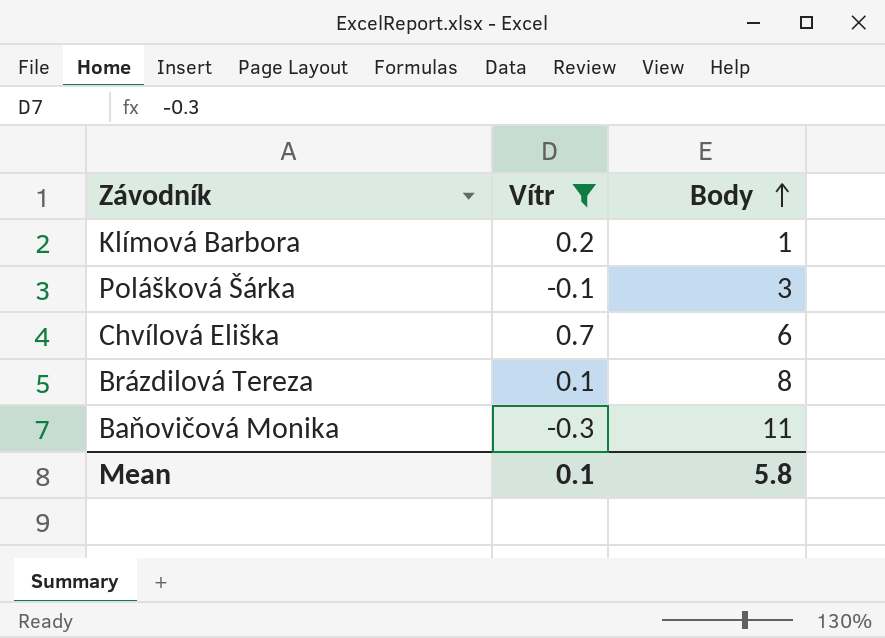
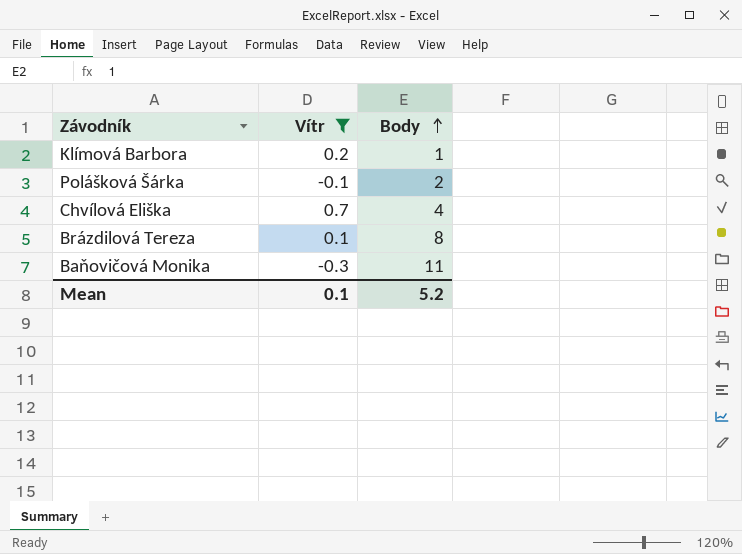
Polášková Šárka | Body: 3 -> 2
Chvílová Eliška | Body: 6 -> 4
Mean | Body: 5.8 -> 5.2

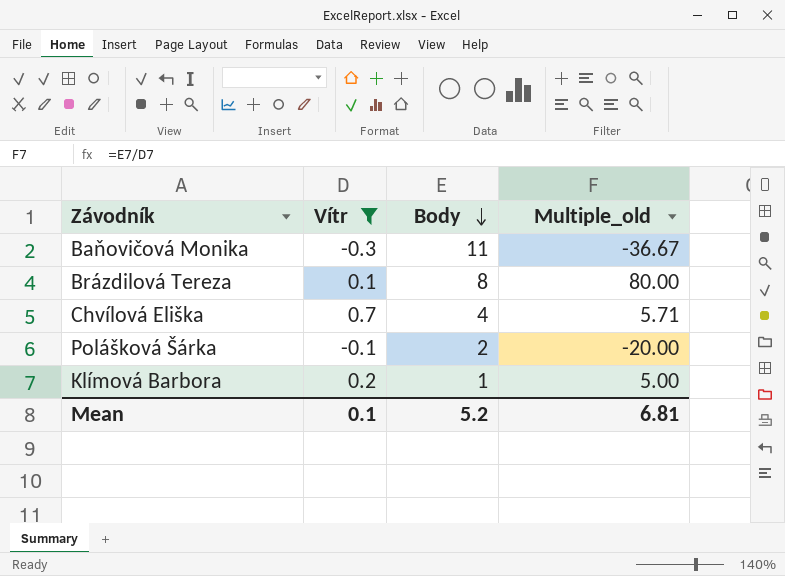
row order: Body ascending -> Body descending
column Multiple_old | formula: none -> [Body] / [Vítr]

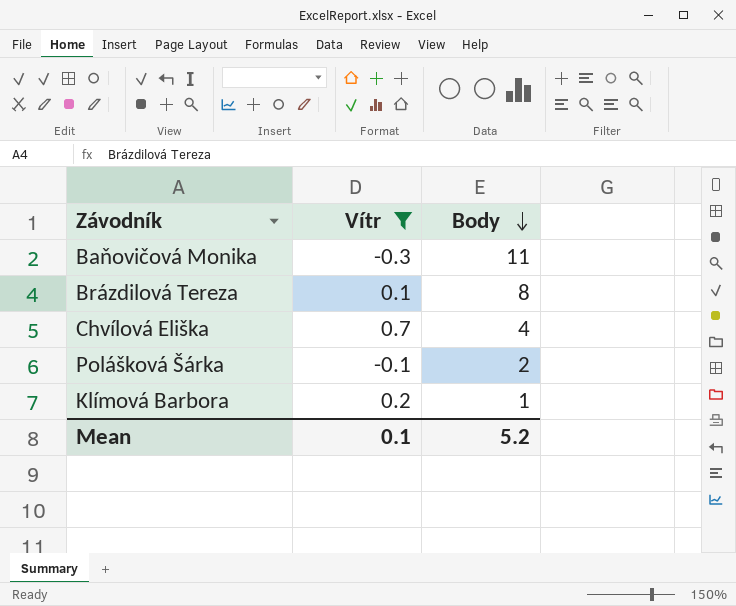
column Multiple_old | formula: [Body] / [Vítr] -> none

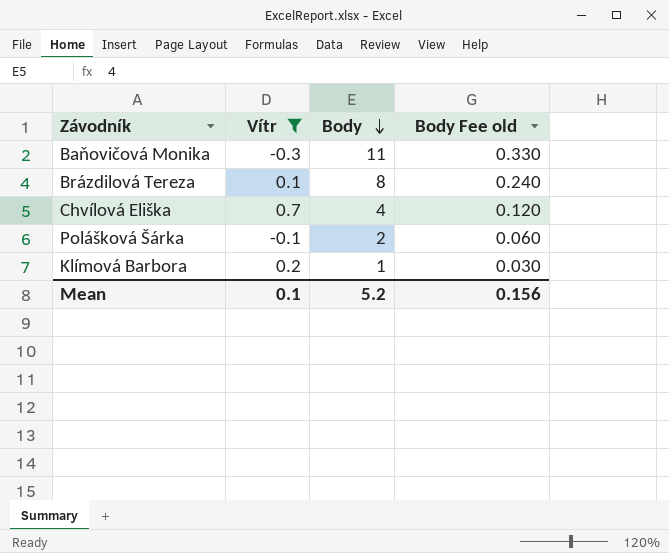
column Body Fee old | formula: none -> [Body] * 0.03

